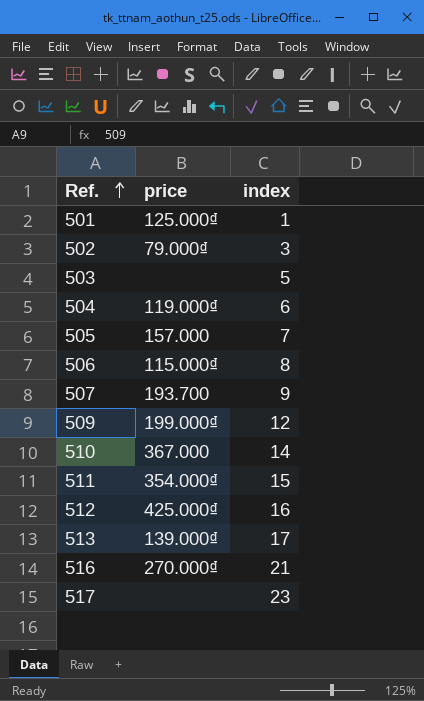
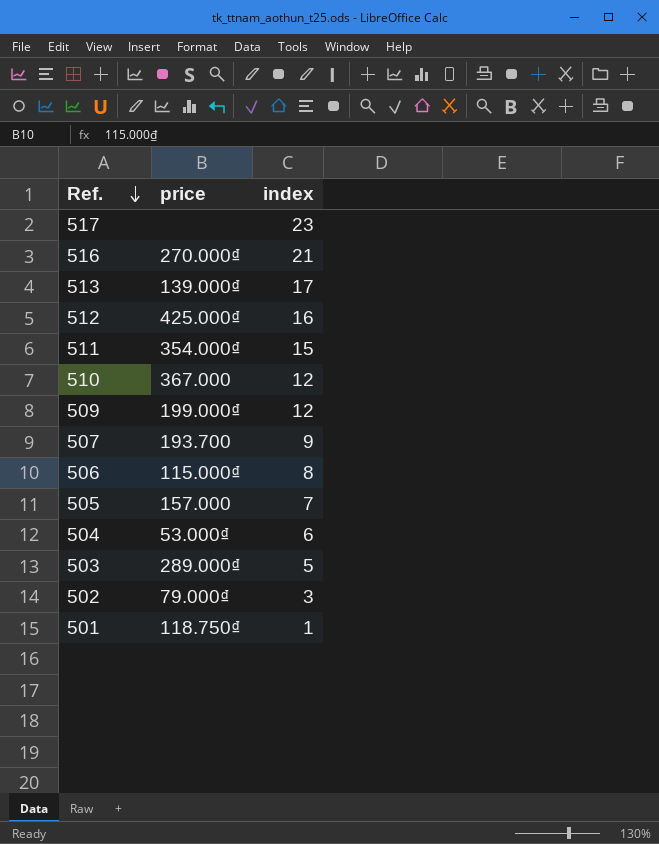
row order: Ref. ascending -> Ref. descending
510 | index: 14 -> 12
504 | price: 119.000₫ -> 53.000₫
503 | price: none -> 289.000₫
501 | price: 125.000₫ -> 118.750₫

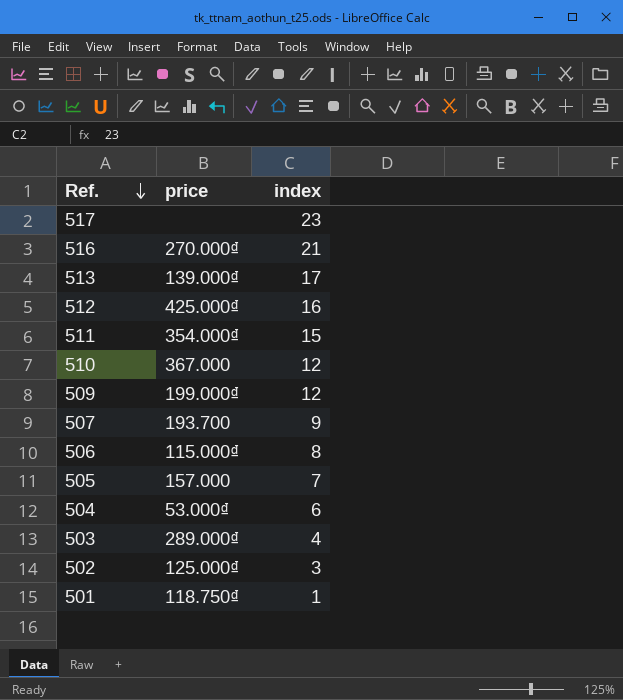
503 | index: 5 -> 4
502 | price: 79.000₫ -> 125.000₫

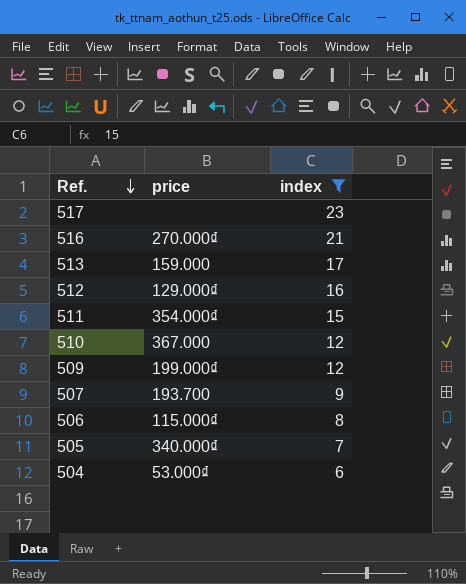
filter: none -> index >= 6
513 | price: 139.000₫ -> 159.000
512 | price: 425.000₫ -> 129.000₫
505 | price: 157.000 -> 340.000₫

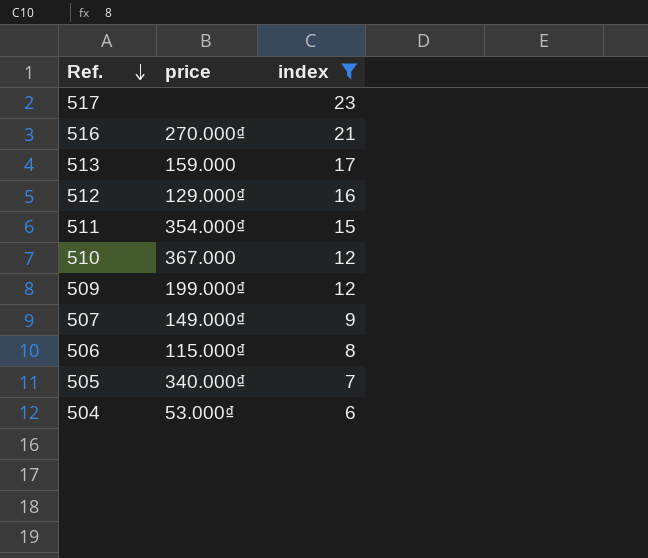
507 | price: 193.700 -> 149.000₫

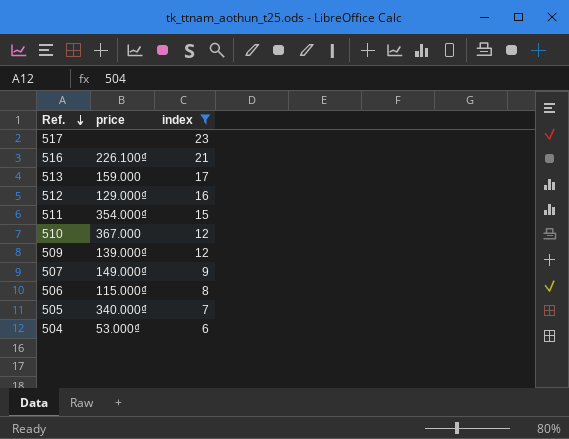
516 | price: 270.000₫ -> 226.100₫
509 | price: 199.000₫ -> 139.000₫

